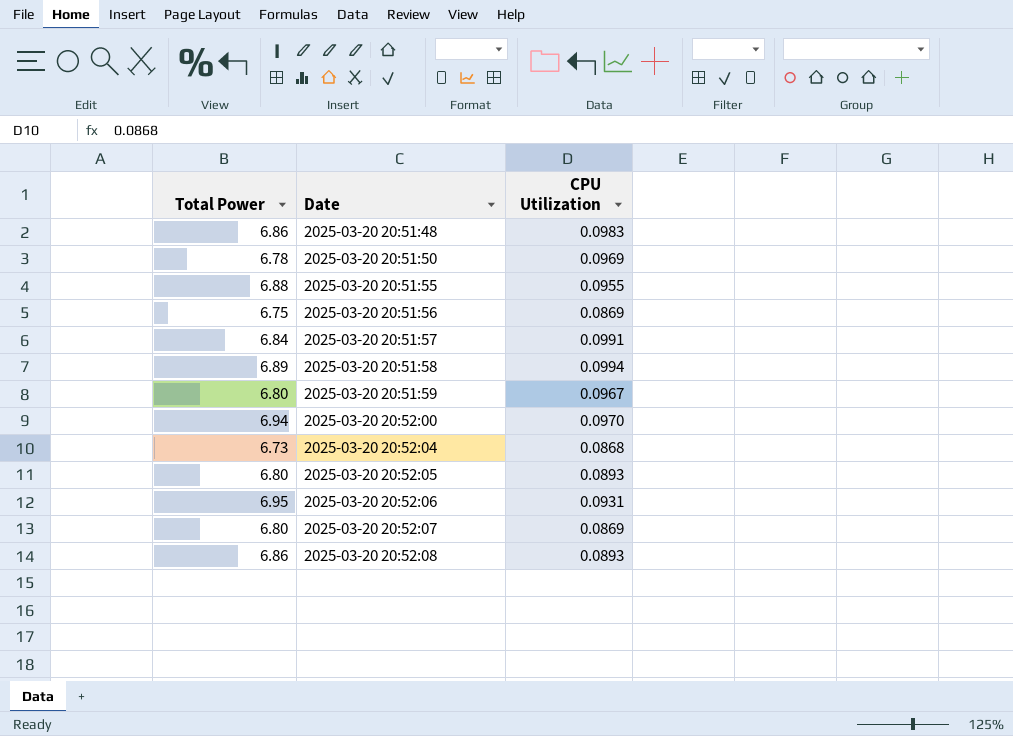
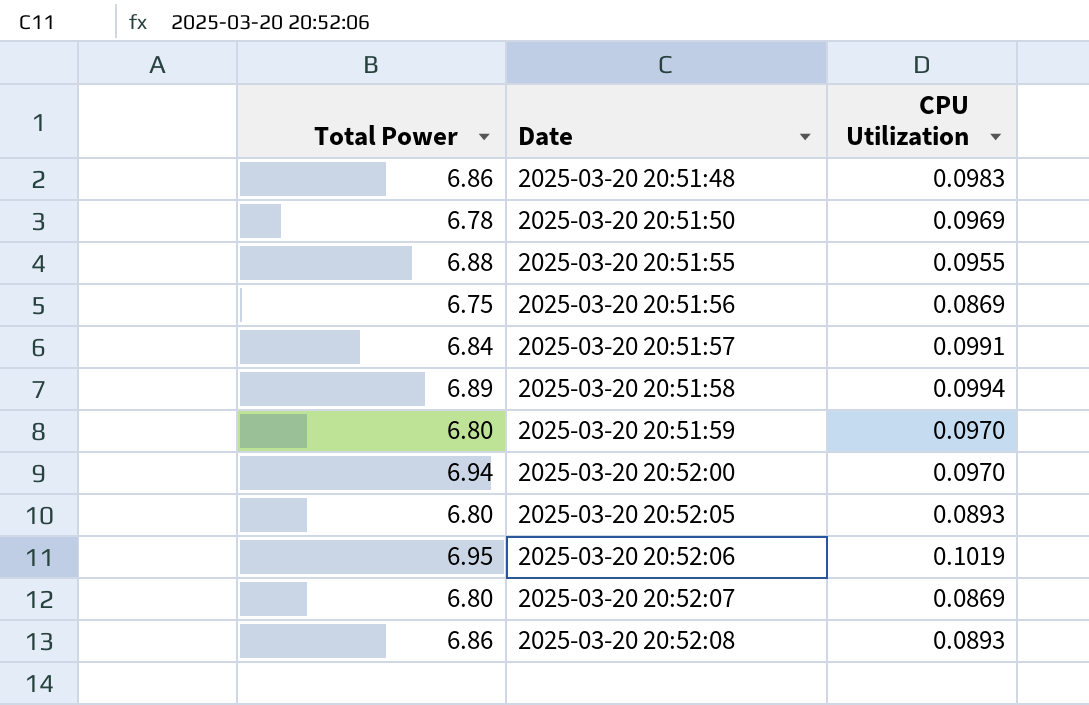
row 2025-03-20 20:52:04: 6.73 | 0.0868 -> none
2025-03-20 20:51:59 | CPU Utilization: 0.0967 -> 0.0970
2025-03-20 20:52:06 | CPU Utilization: 0.0931 -> 0.1019

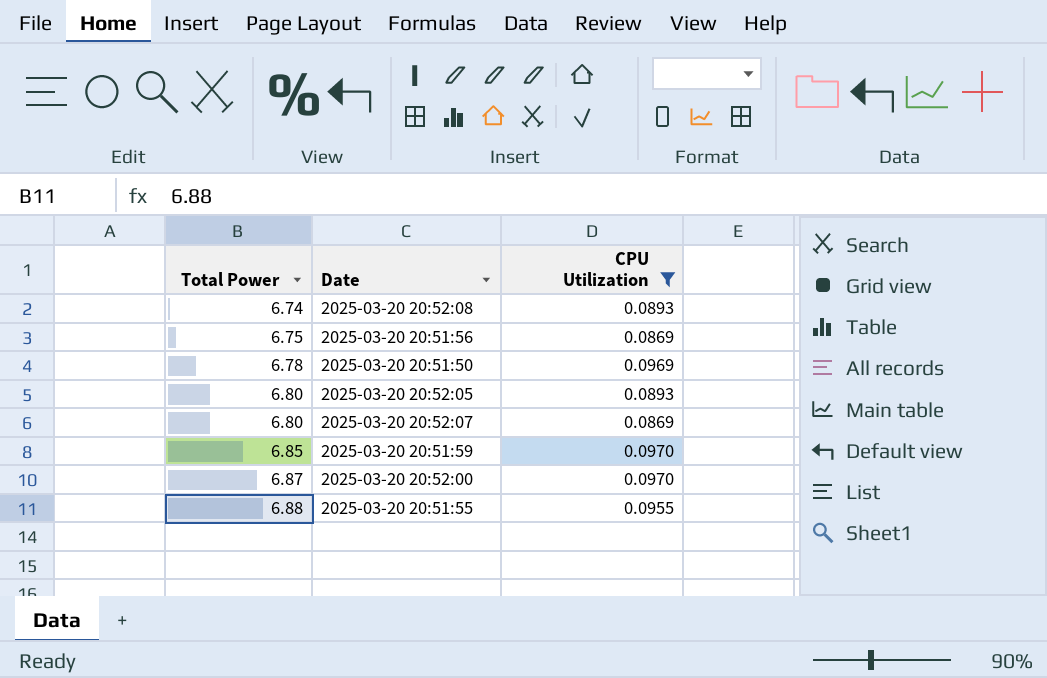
filter: none -> CPU Utilization <= 0.0970
row order: Date ascending -> Total Power ascending
2025-03-20 20:52:08 | Total Power: 6.86 -> 6.74
2025-03-20 20:51:59 | Total Power: 6.80 -> 6.85
2025-03-20 20:52:00 | Total Power: 6.94 -> 6.87

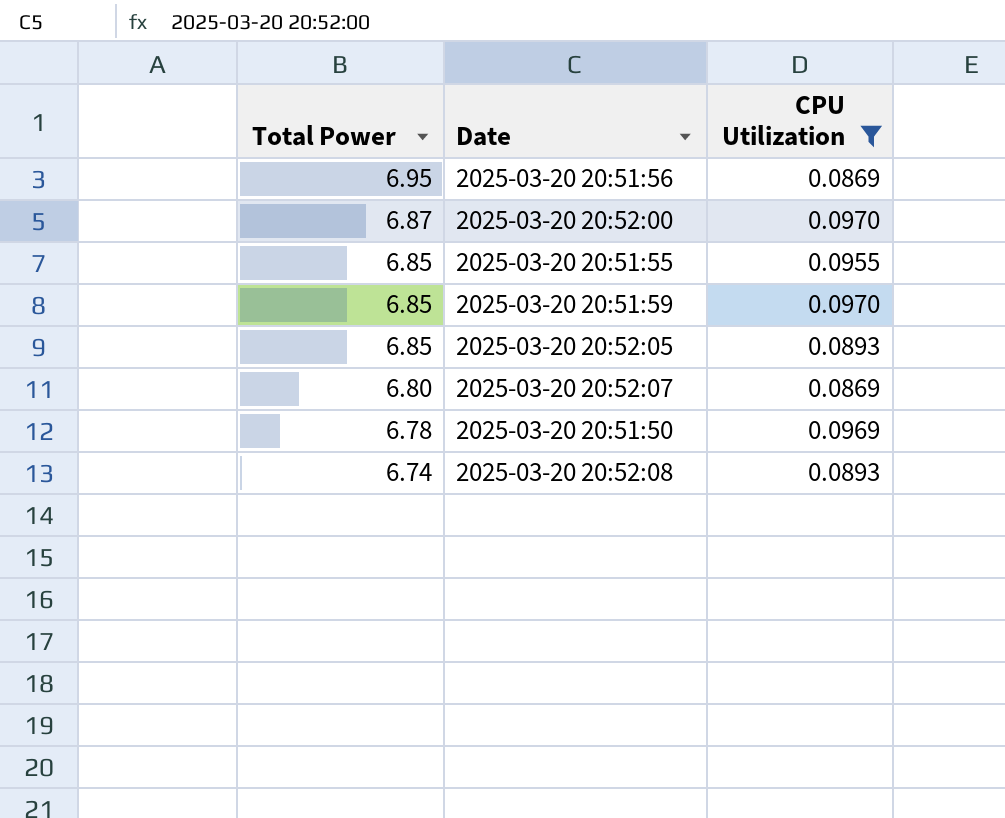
row order: Total Power ascending -> Total Power descending
2025-03-20 20:51:56 | Total Power: 6.75 -> 6.95
2025-03-20 20:51:55 | Total Power: 6.88 -> 6.85
2025-03-20 20:52:05 | Total Power: 6.80 -> 6.85

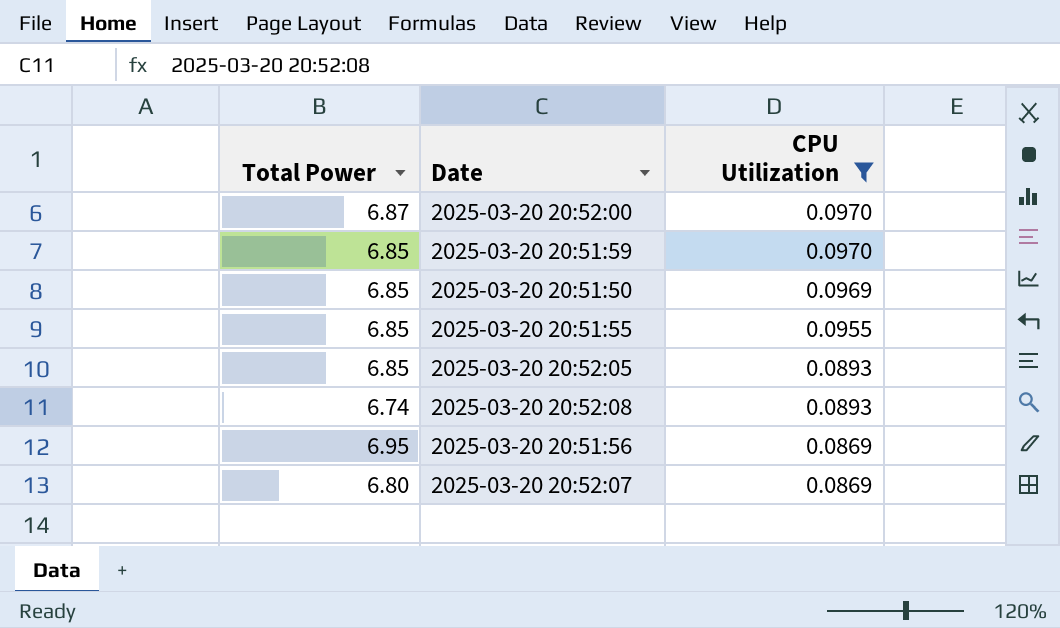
row order: Total Power descending -> CPU Utilization descending
2025-03-20 20:51:50 | Total Power: 6.78 -> 6.85

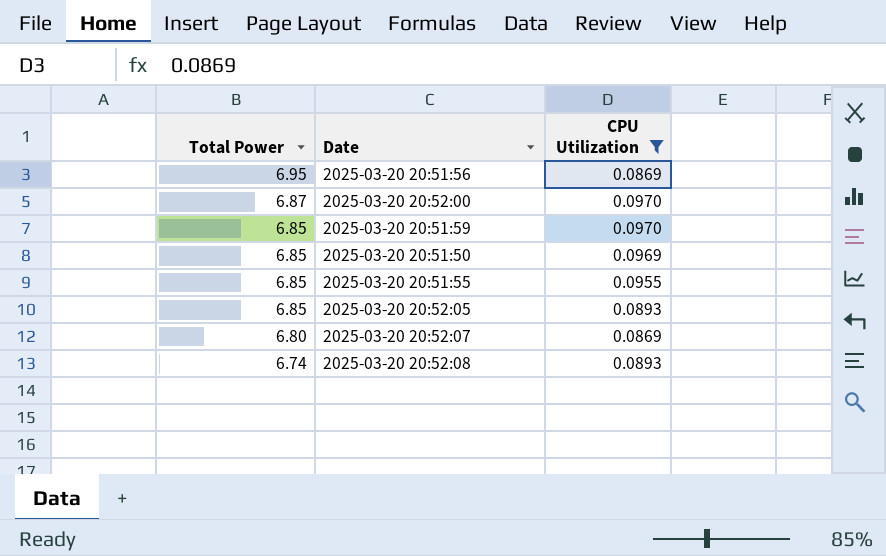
row order: CPU Utilization descending -> Total Power descending

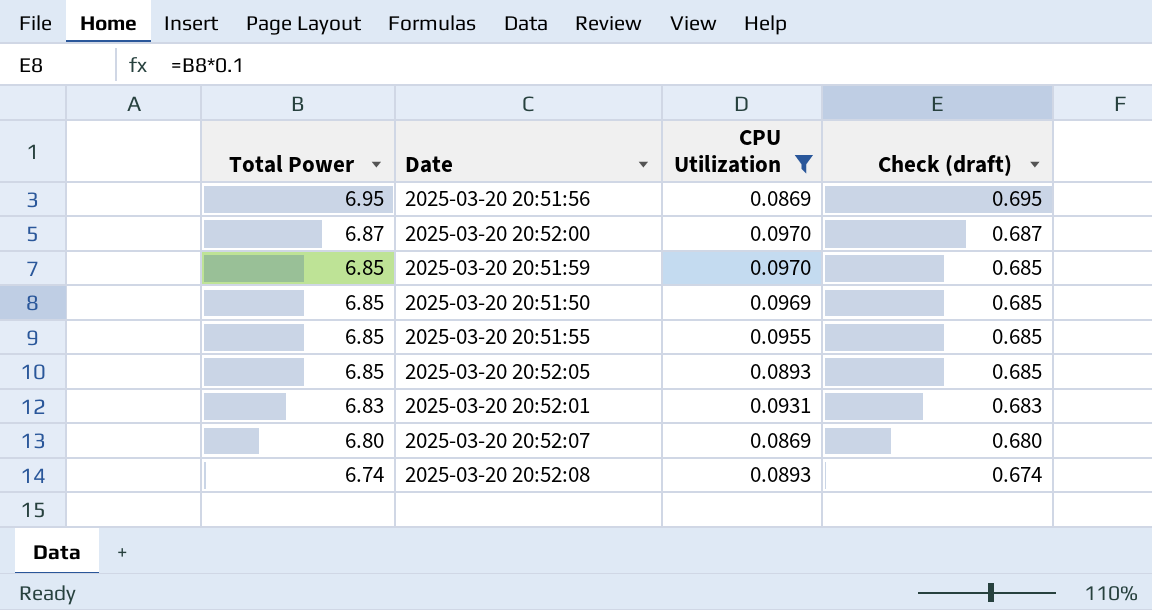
column Check (draft) | formula: none -> [Total Power] * 0.1
row 2025-03-20 20:52:01: none -> 6.83 | 0.0931 | 0.683

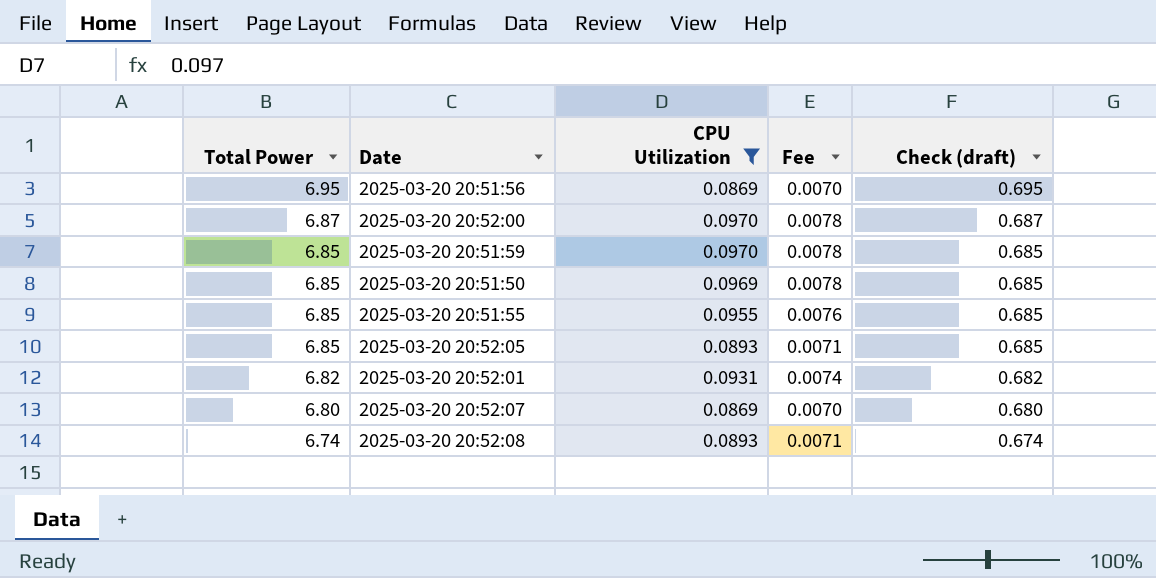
column Fee | formula: none -> [CPU Utilization] * 0.08
2025-03-20 20:52:01 | Total Power: 6.83 -> 6.82
2025-03-20 20:52:01 | Check (draft): 0.683 -> 0.682

